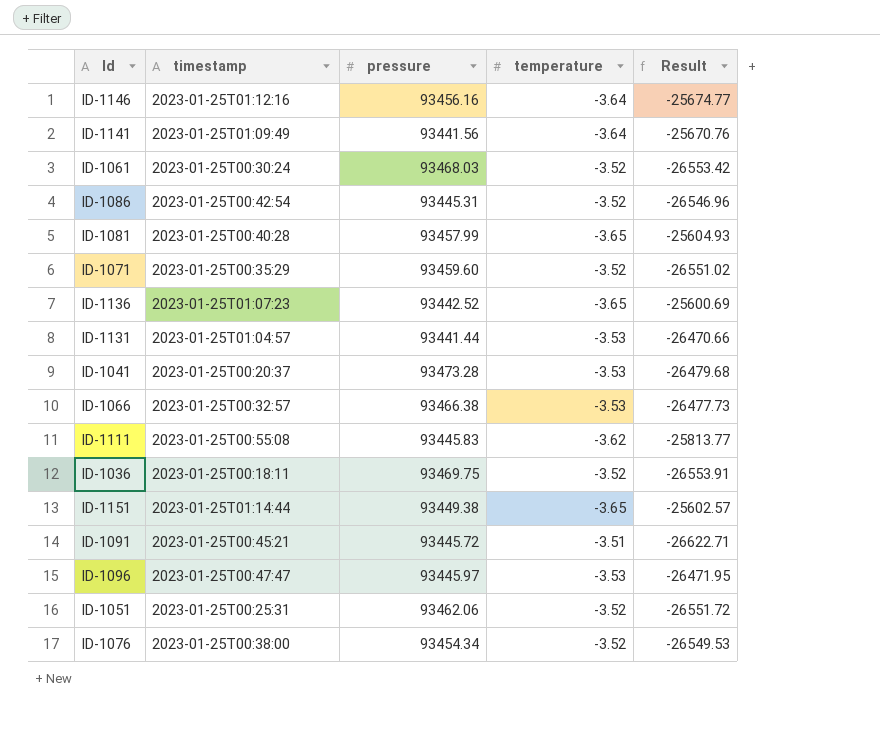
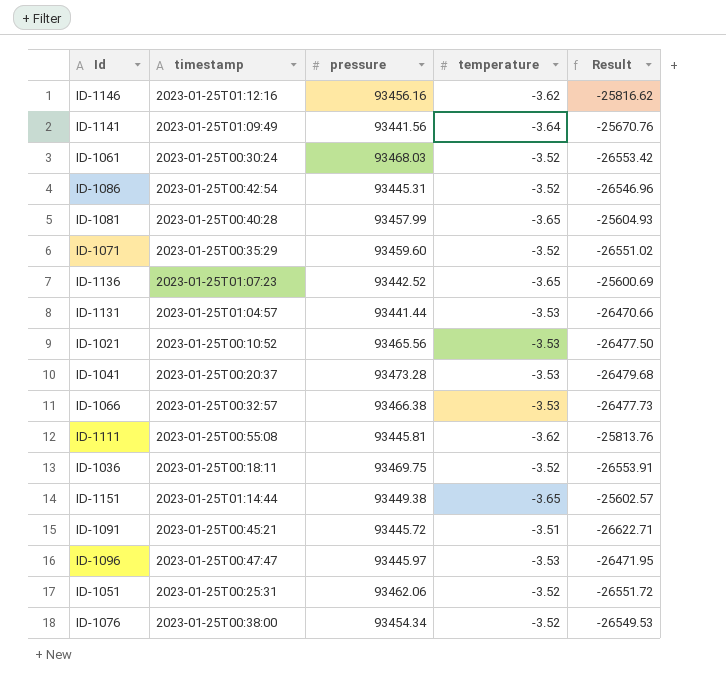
ID-1146 | temperature: -3.64 -> -3.62
ID-1146 | Result: -25674.77 -> -25816.62
row ID-1021: none -> 2023-01-25T00:10:52 | 93465.56 | -3.53 | -26477.50
ID-1111 | pressure: 93445.83 -> 93445.81
ID-1111 | Result: -25813.77 -> -25813.76

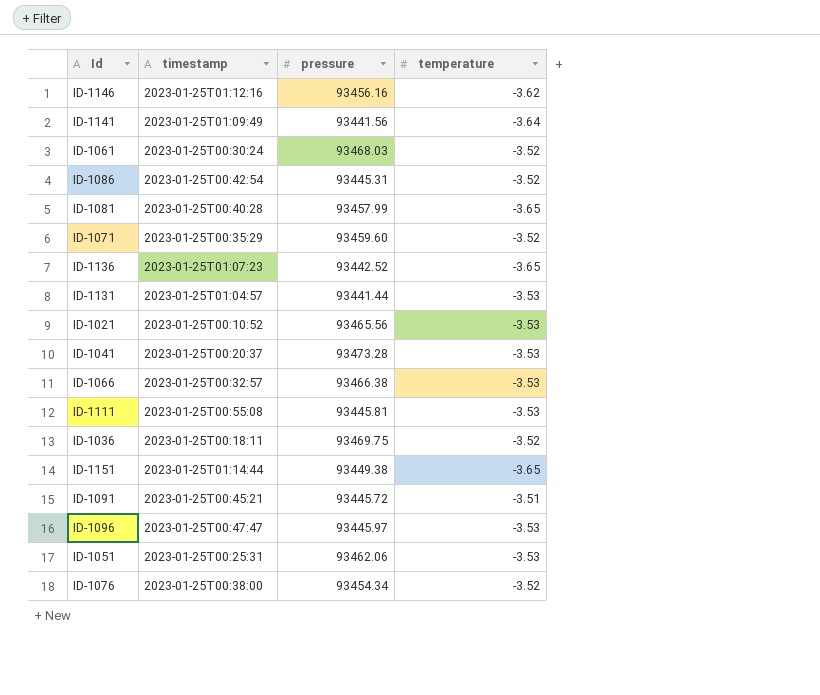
column Result | formula: [pressure] / [temperature] -> none
ID-1111 | temperature: -3.62 -> -3.53
ID-1051 | temperature: -3.52 -> -3.53

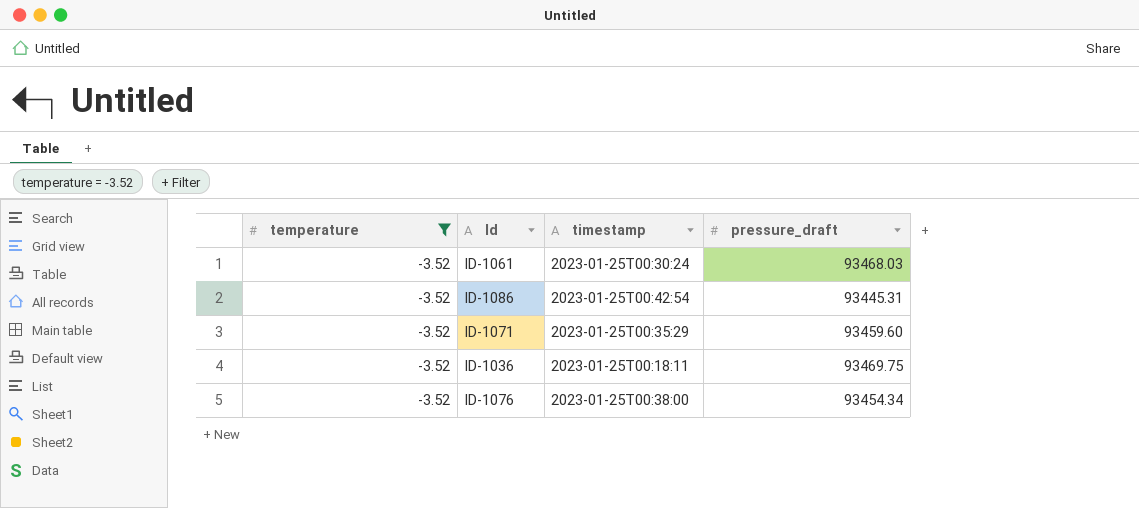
filter: none -> temperature = -3.52
column temperature | position: 4 -> 1
column name: pressure -> pressure_draft

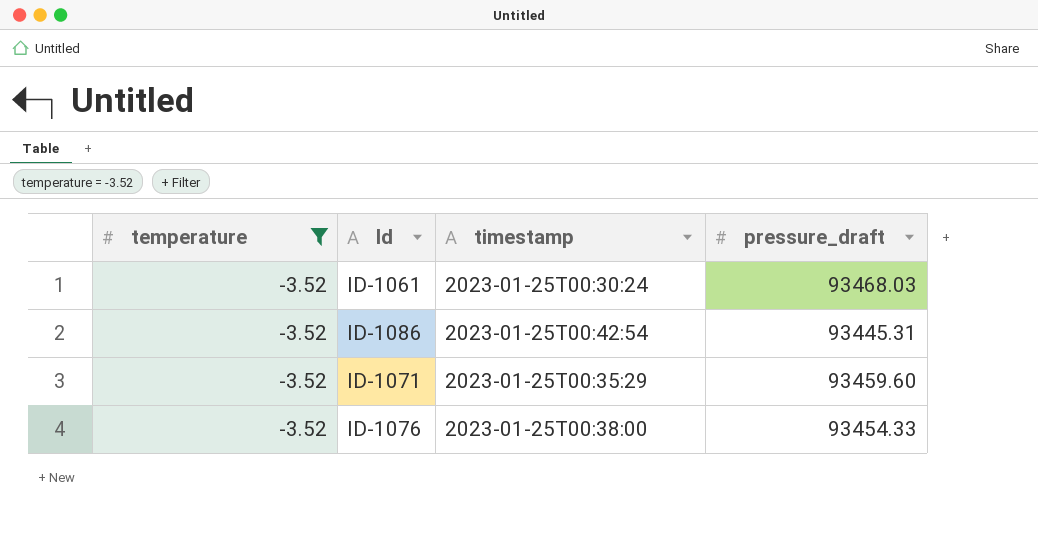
row ID-1036: -3.52 | 2023-01-25T00:18:11 | 93469.75 -> none
ID-1076 | pressure_draft: 93454.34 -> 93454.33

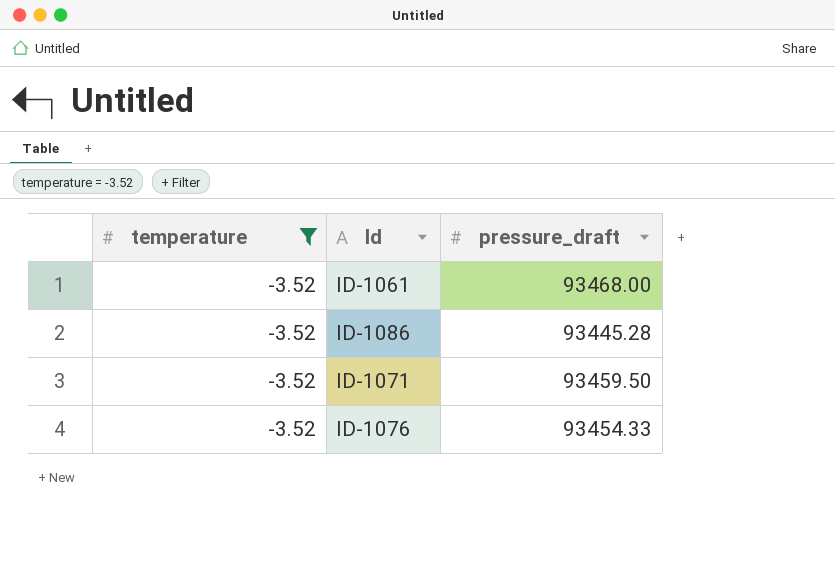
column timestamp | position: 3 -> none
ID-1061 | pressure_draft: 93468.03 -> 93468.00
ID-1086 | pressure_draft: 93445.31 -> 93445.28
ID-1071 | pressure_draft: 93459.60 -> 93459.50

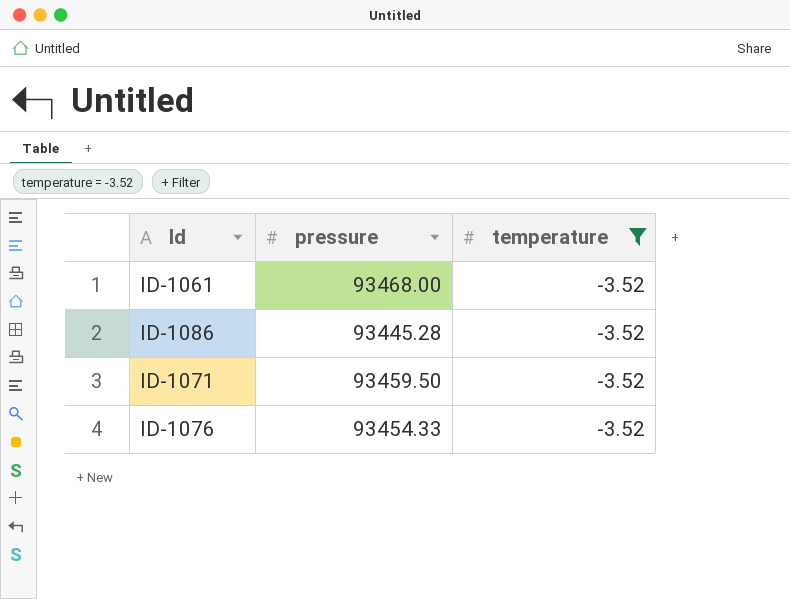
column name: pressure_draft -> pressure
column temperature | position: 1 -> 3

